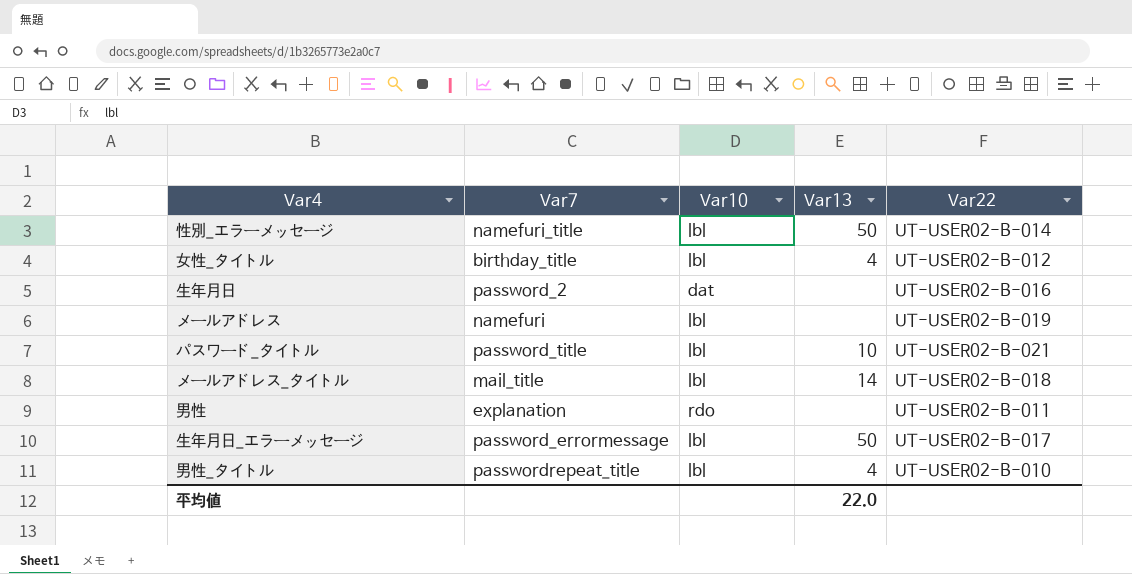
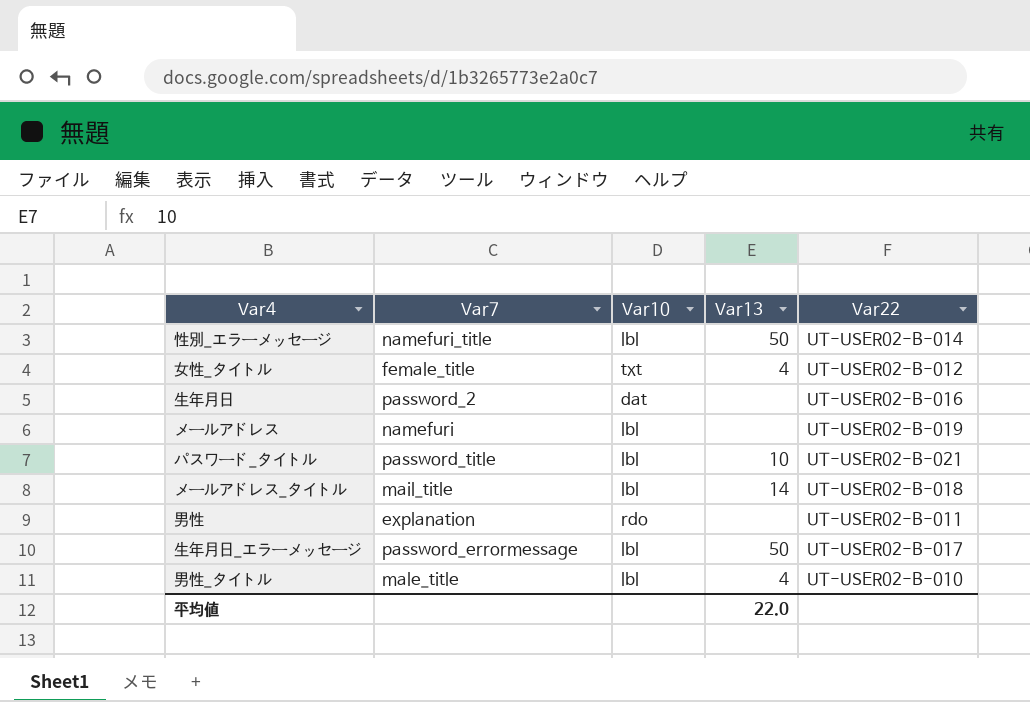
女性_タイトル | Var7: birthday_title -> female_title
女性_タイトル | Var10: lbl -> txt
男性_タイトル | Var7: passwordrepeat_title -> male_title

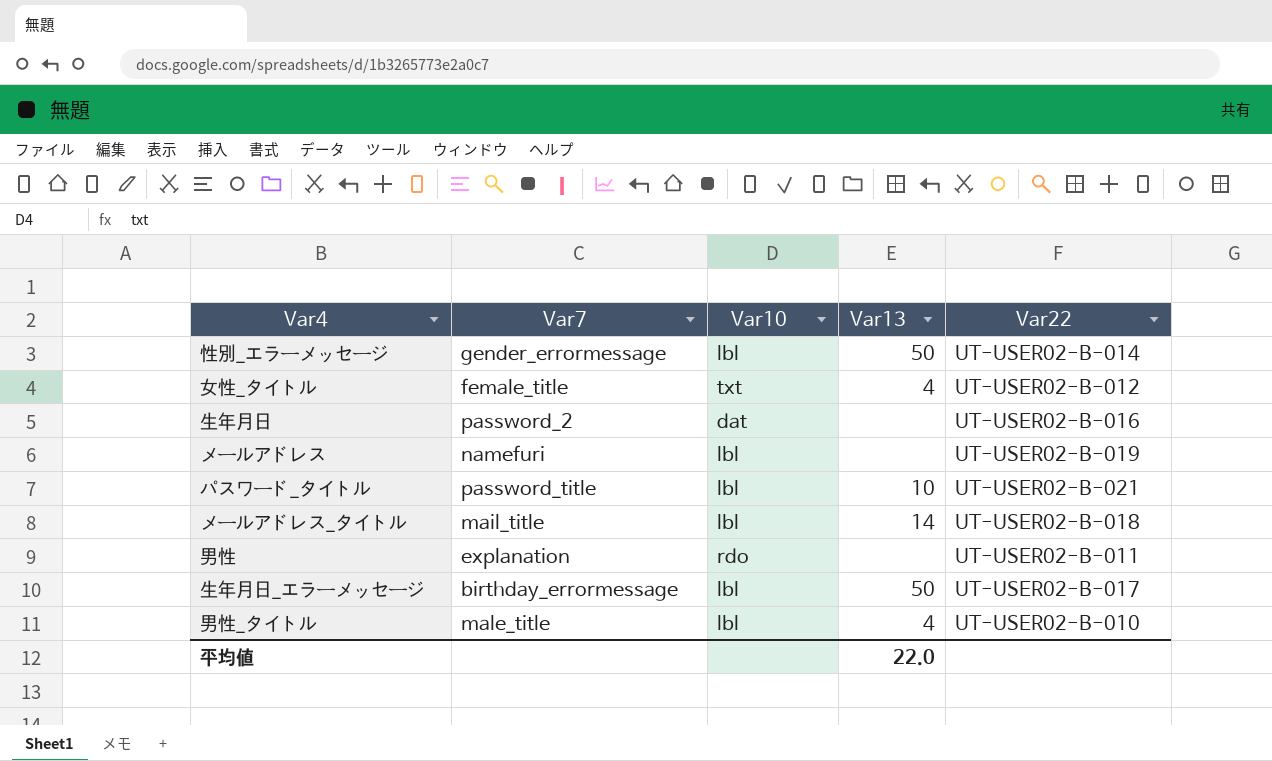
性別_エラーメッセージ | Var7: namefuri_title -> gender_errormessage
生年月日_エラーメッセージ | Var7: password_errormessage -> birthday_errormessage

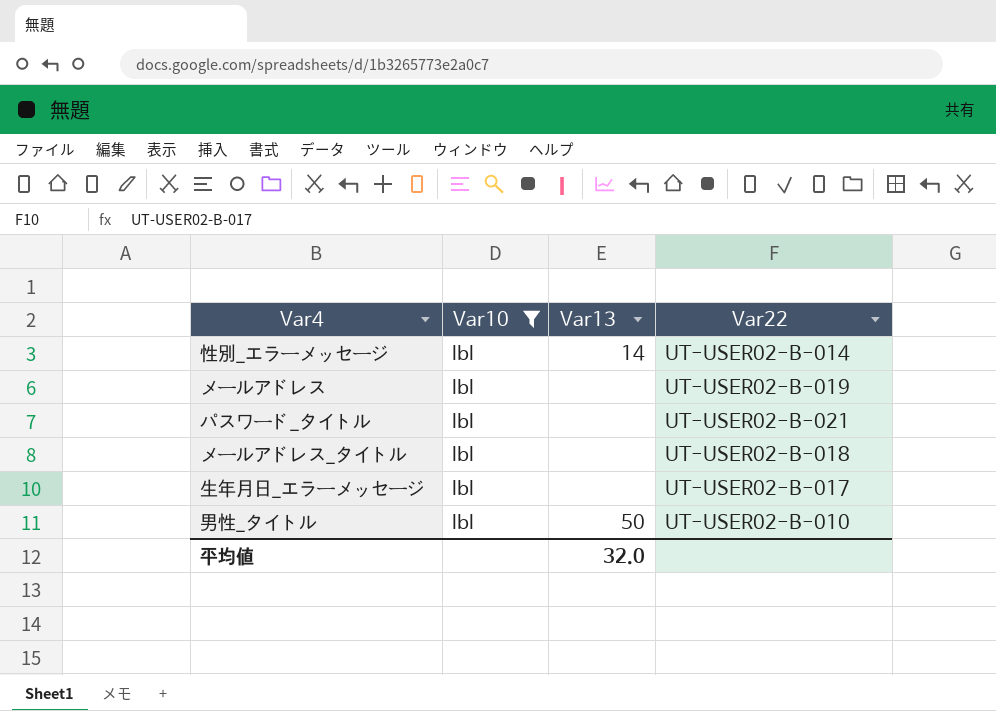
filter: none -> Var10 = lbl
column Var7 | position: 2 -> none
性別_エラーメッセージ | Var13: 50 -> 14
パスワード_タイトル | Var13: 10 -> none
メールアドレス_タイトル | Var13: 14 -> none
生年月日_エラーメッセージ | Var13: 50 -> none
男性_タイトル | Var13: 4 -> 50
平均値 | Var13: 22.0 -> 32.0

